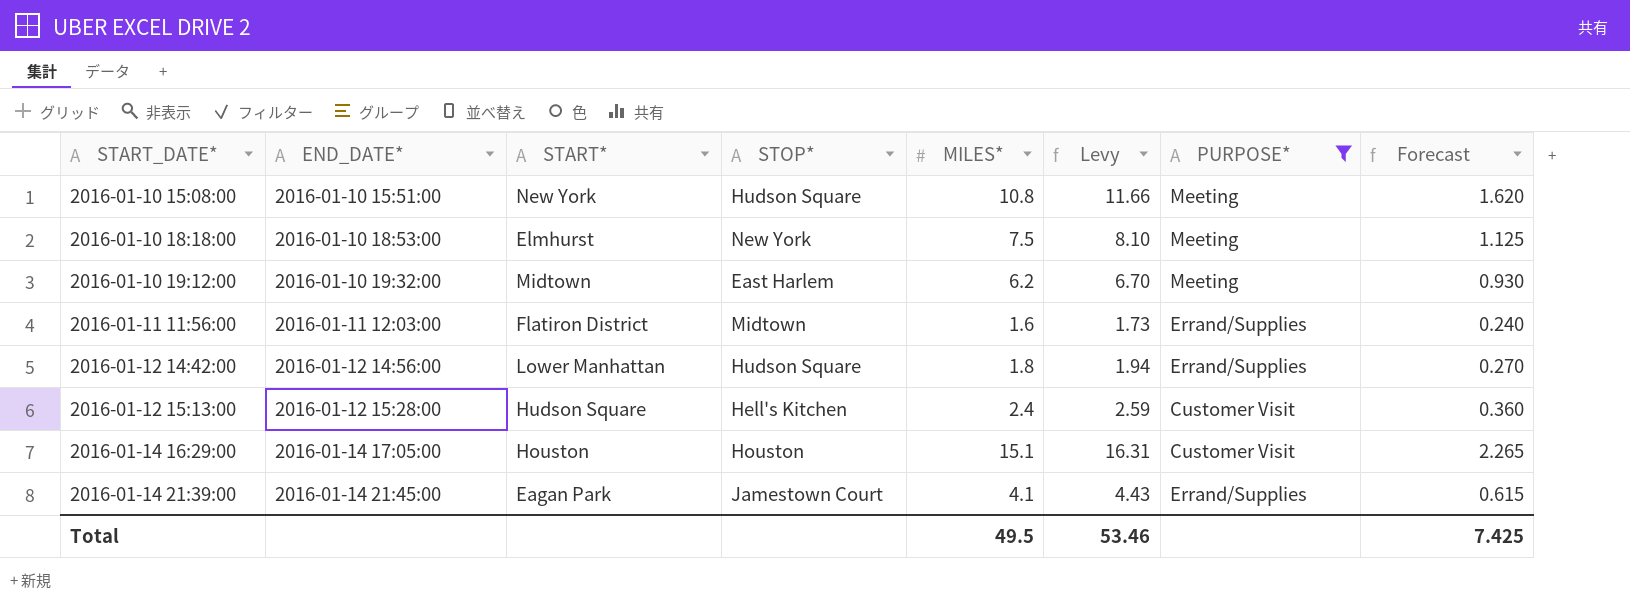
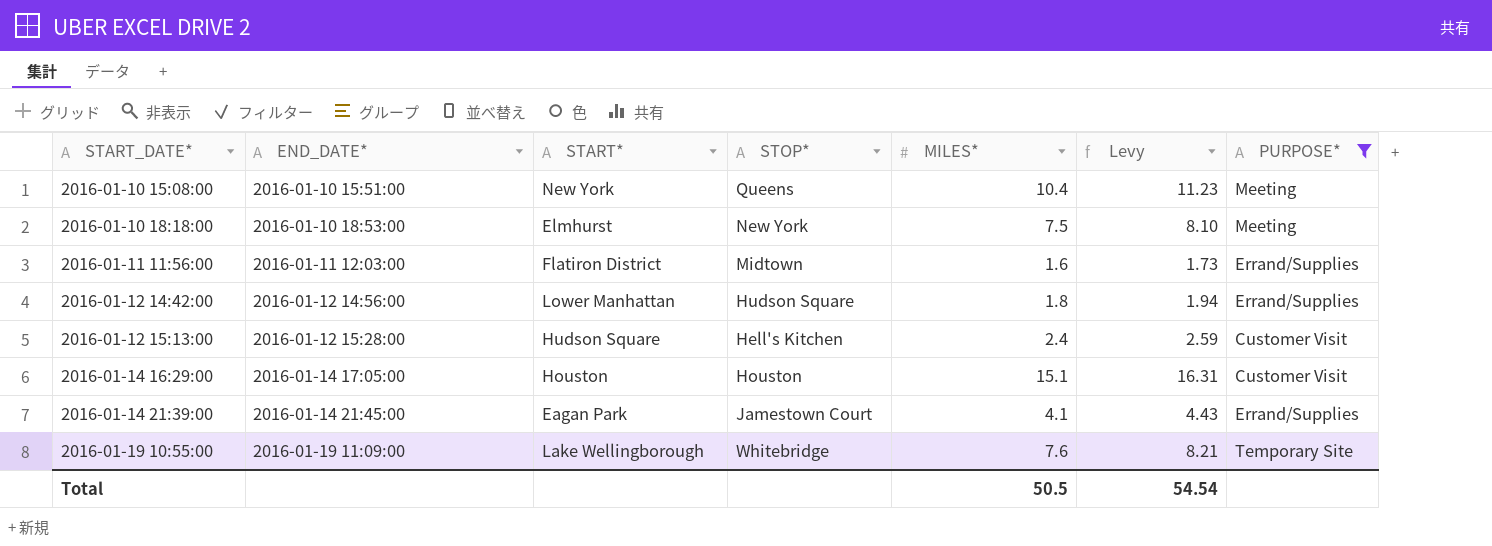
column Forecast | formula: [MILES*] * 0.15 -> none
row 2016-01-10 19:12:00: 2016-01-10 19:32:00 | Midtown | East Harlem | 6.2 | 6.70 | Meeting | 0.930 -> none
2016-01-10 15:08:00 | STOP*: Hudson Square -> Queens
2016-01-10 15:08:00 | MILES*: 10.8 -> 10.4
2016-01-10 15:08:00 | Levy: 11.66 -> 11.23
row 2016-01-19 10:55:00: none -> 2016-01-19 11:09:00 | Lake Wellingborough | Whitebridge | 7.6 | 8.21 | Temporary Site
Total | MILES*: 49.5 -> 50.5
Total | Levy: 53.46 -> 54.54

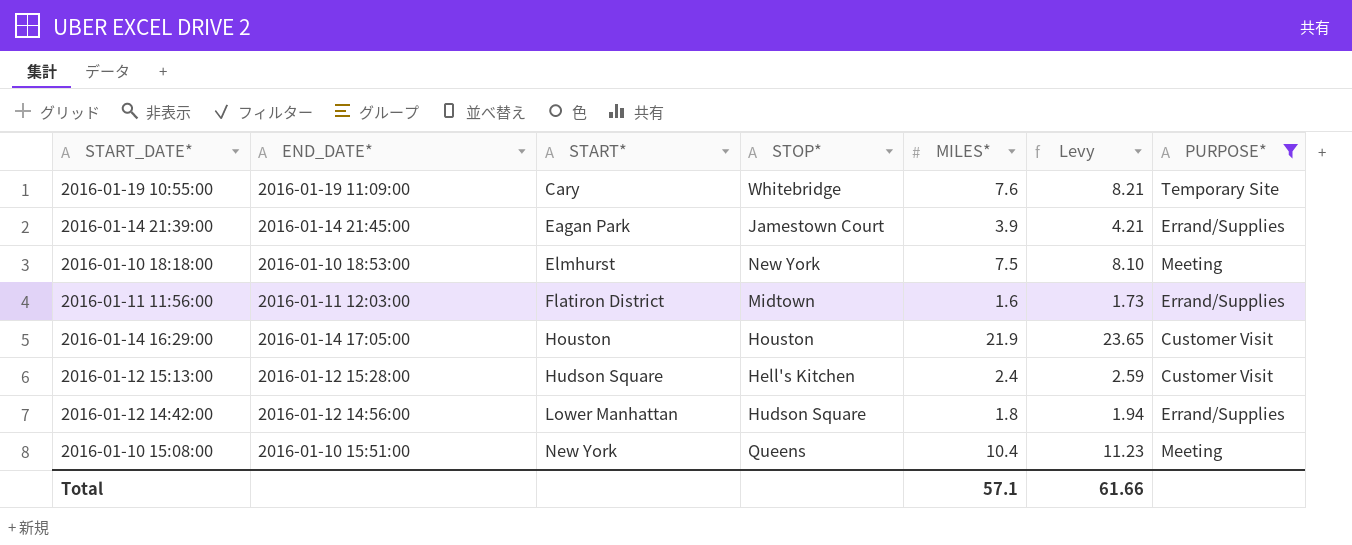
row order: START_DATE* ascending -> START* ascending
2016-01-19 10:55:00 | START*: Lake Wellingborough -> Cary
2016-01-14 21:39:00 | MILES*: 4.1 -> 3.9
2016-01-14 21:39:00 | Levy: 4.43 -> 4.21
2016-01-14 16:29:00 | MILES*: 15.1 -> 21.9
2016-01-14 16:29:00 | Levy: 16.31 -> 23.65
Total | MILES*: 50.5 -> 57.1
Total | Levy: 54.54 -> 61.66

